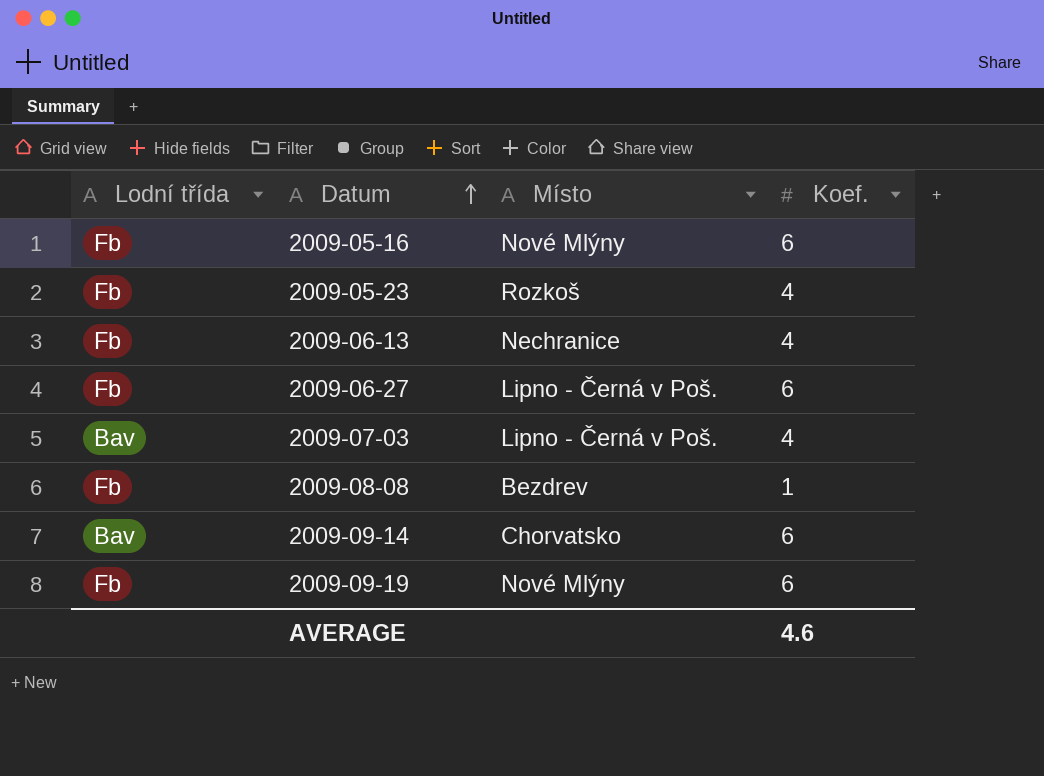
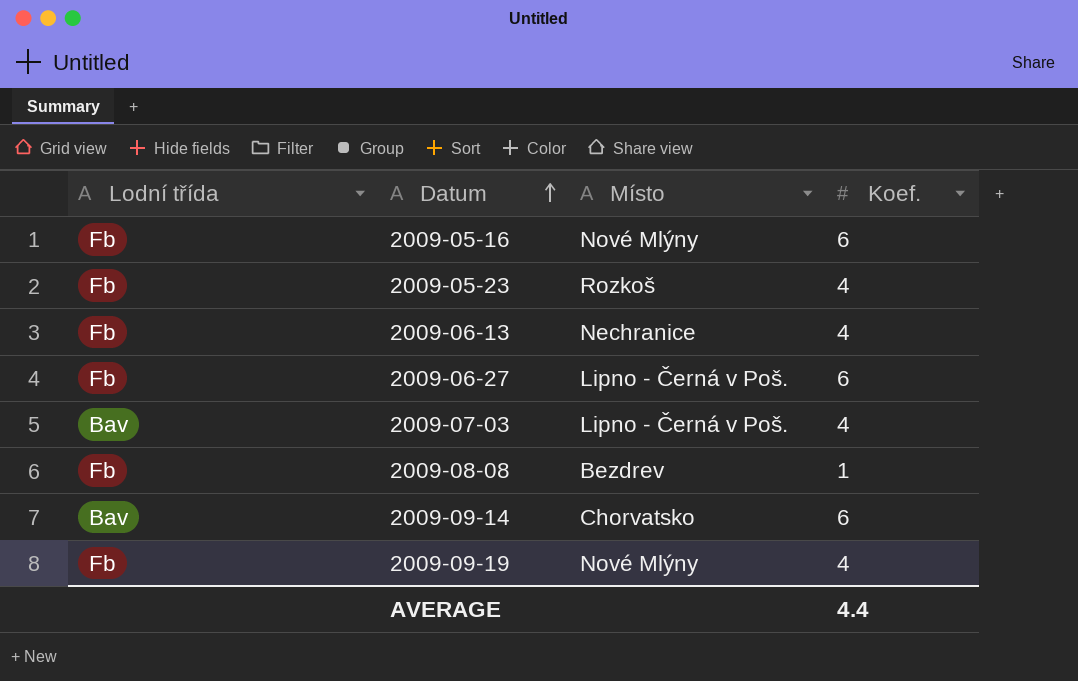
2009-09-19 | Koef.: 6 -> 4
AVERAGE | Koef.: 4.6 -> 4.4

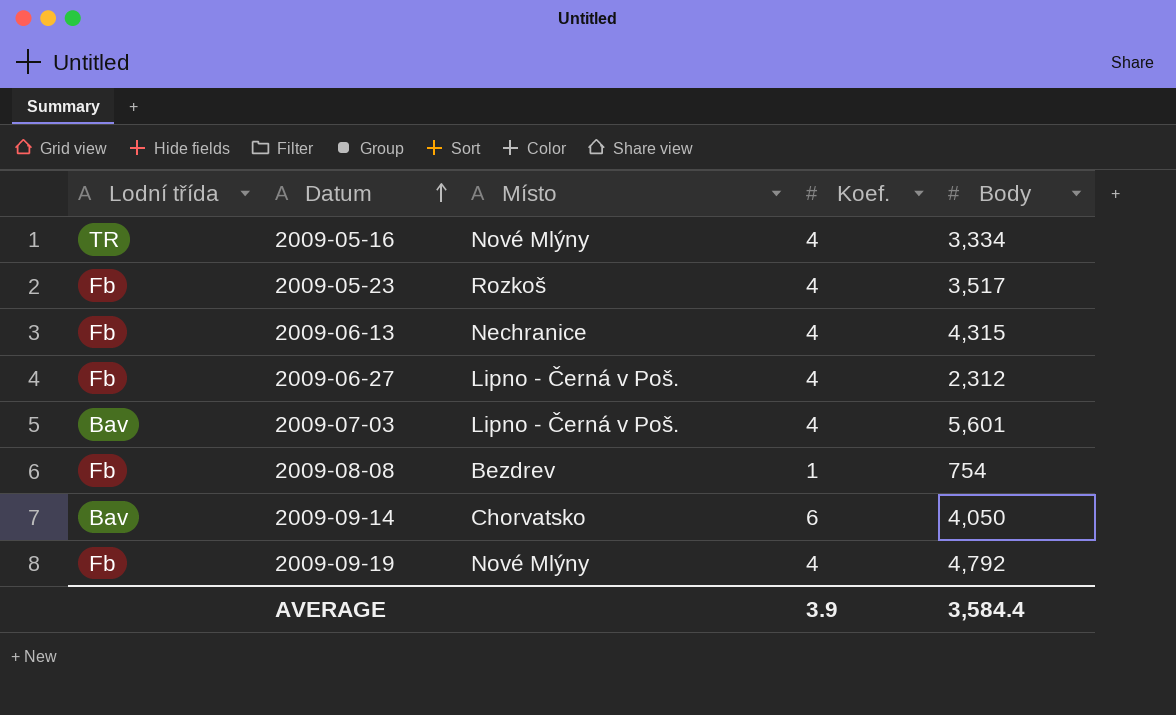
column Body | position: none -> 5
2009-05-16 | Lodní třída: Fb -> TR
2009-05-16 | Koef.: 6 -> 4
2009-06-27 | Koef.: 6 -> 4
AVERAGE | Koef.: 4.4 -> 3.9

